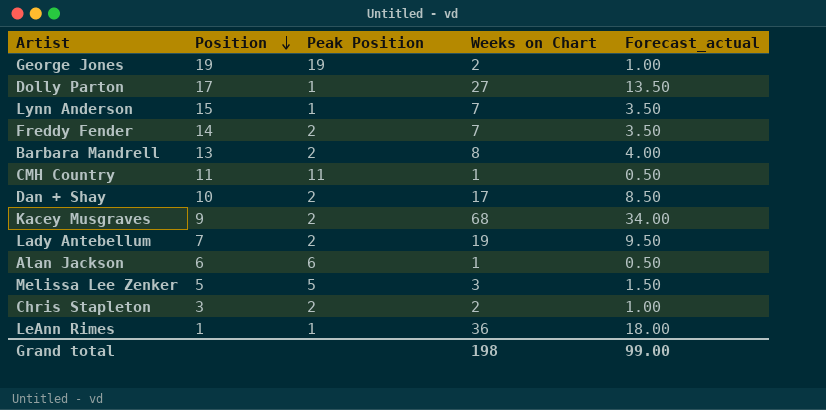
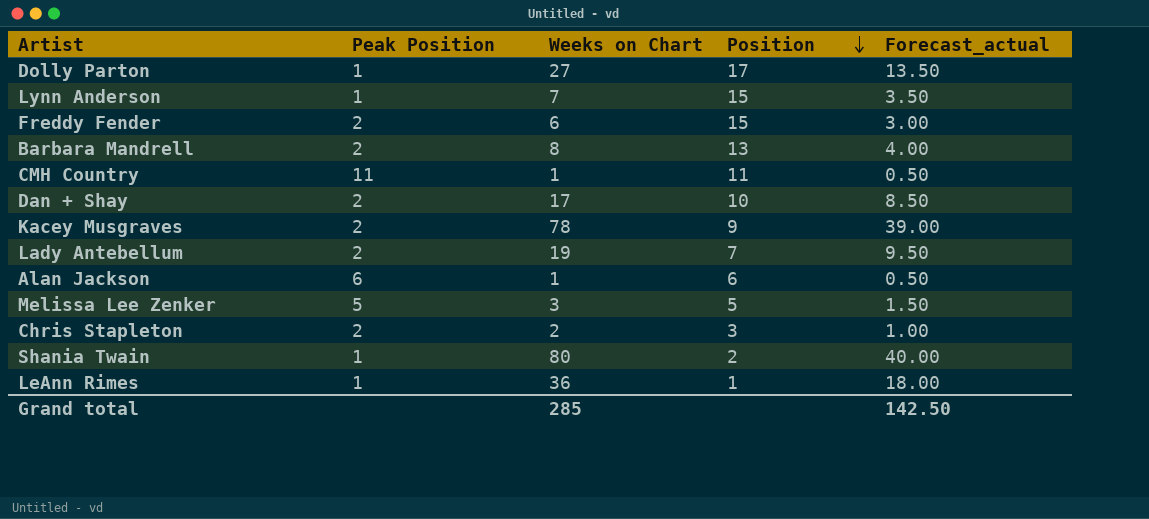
column Position | position: 2 -> 4
row George Jones: 19 | 19 | 2 | 1.00 -> none
Freddy Fender | Weeks on Chart: 7 -> 6
Freddy Fender | Position: 14 -> 15
Freddy Fender | Forecast_actual: 3.50 -> 3.00
Kacey Musgraves | Weeks on Chart: 68 -> 78
Kacey Musgraves | Forecast_actual: 34.00 -> 39.00
row Shania Twain: none -> 1 | 80 | 2 | 40.00
Grand total | Weeks on Chart: 198 -> 285
Grand total | Forecast_actual: 99.00 -> 142.50

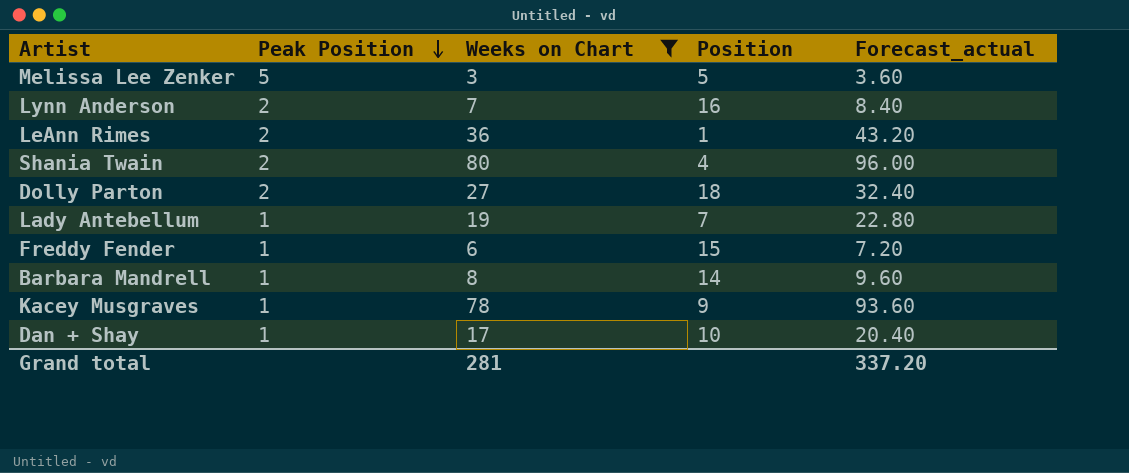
filter: none -> Weeks on Chart >= 3
row order: Position descending -> Peak Position descending
column Forecast_actual | formula: [Weeks on Chart] * 0.5 -> [Weeks on Chart] * 1.2
Lynn Anderson | Peak Position: 1 -> 2
Lynn Anderson | Position: 15 -> 16
LeAnn Rimes | Peak Position: 1 -> 2
Shania Twain | Peak Position: 1 -> 2
Shania Twain | Position: 2 -> 4
Dolly Parton | Peak Position: 1 -> 2
Dolly Parton | Position: 17 -> 18
Lady Antebellum | Peak Position: 2 -> 1
Freddy Fender | Peak Position: 2 -> 1
Barbara Mandrell | Peak Position: 2 -> 1
Barbara Mandrell | Position: 13 -> 14
Kacey Musgraves | Peak Position: 2 -> 1
Dan + Shay | Peak Position: 2 -> 1
Grand total | Weeks on Chart: 285 -> 281
Grand total | Forecast_actual: 142.50 -> 337.20

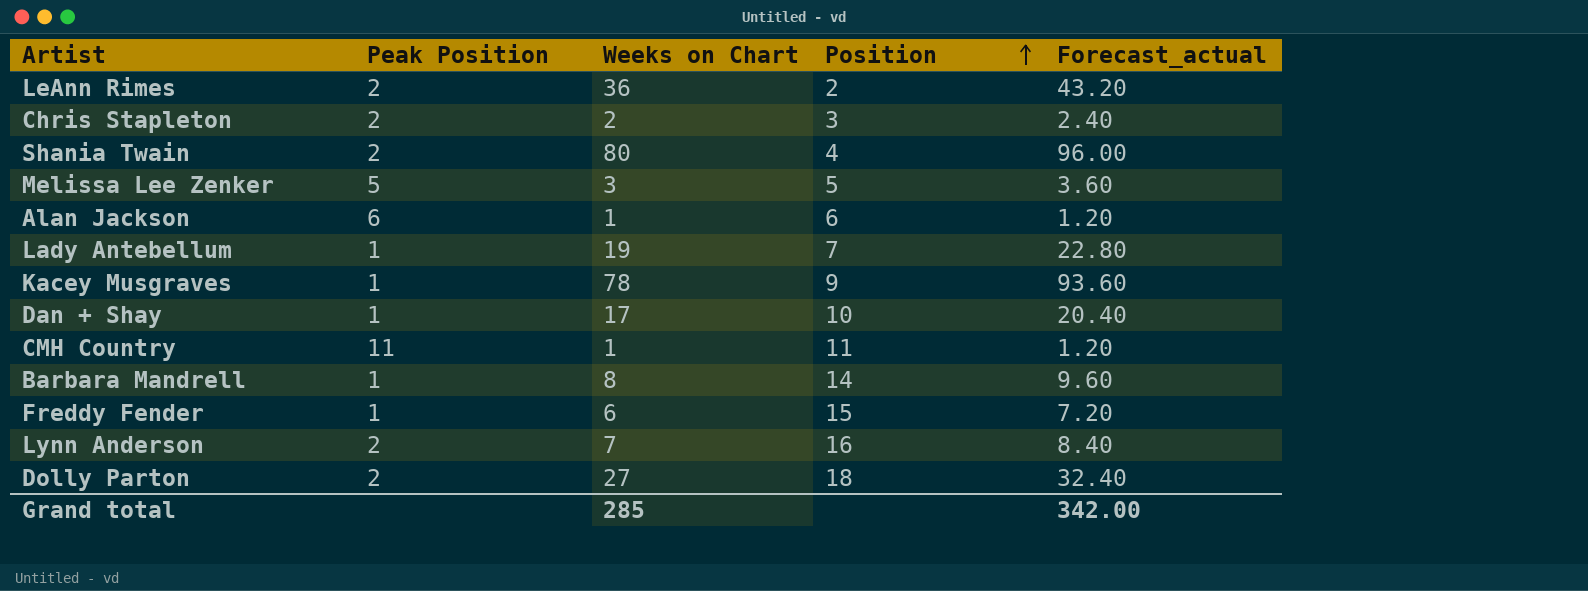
filter: Weeks on Chart >= 3 -> none
row order: Peak Position descending -> Position ascending
LeAnn Rimes | Position: 1 -> 2
Grand total | Weeks on Chart: 281 -> 285
Grand total | Forecast_actual: 337.20 -> 342.00

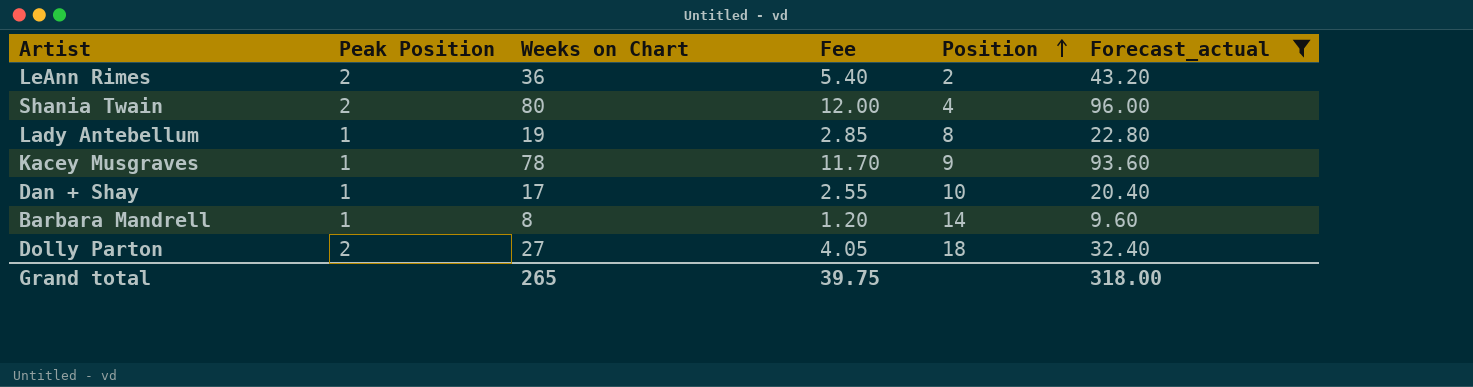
filter: none -> Forecast_actual >= 9.60
column Fee | formula: none -> [Weeks on Chart] * 0.15
Lady Antebellum | Position: 7 -> 8
Grand total | Weeks on Chart: 285 -> 265
Grand total | Forecast_actual: 342.00 -> 318.00

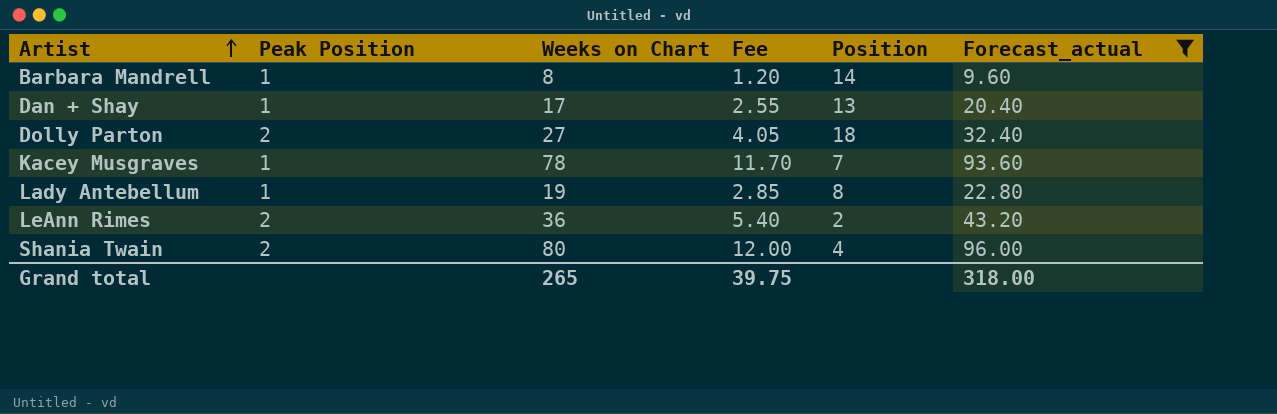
row order: Position ascending -> Artist ascending
Dan + Shay | Position: 10 -> 13
Kacey Musgraves | Position: 9 -> 7

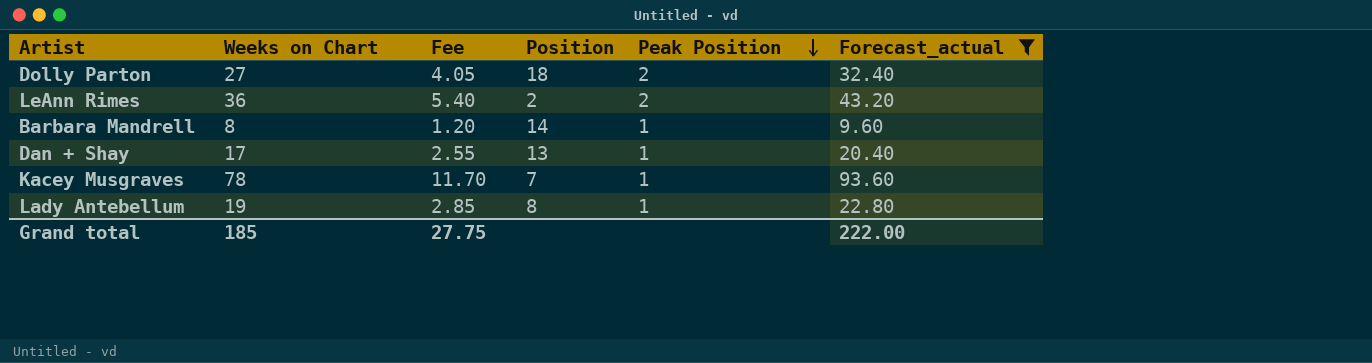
row order: Artist ascending -> Peak Position descending
column Peak Position | position: 2 -> 5
row Shania Twain: 2 | 80 | 12.00 | 4 | 96.00 -> none
Grand total | Weeks on Chart: 265 -> 185
Grand total | Fee: 39.75 -> 27.75
Grand total | Forecast_actual: 318.00 -> 222.00

